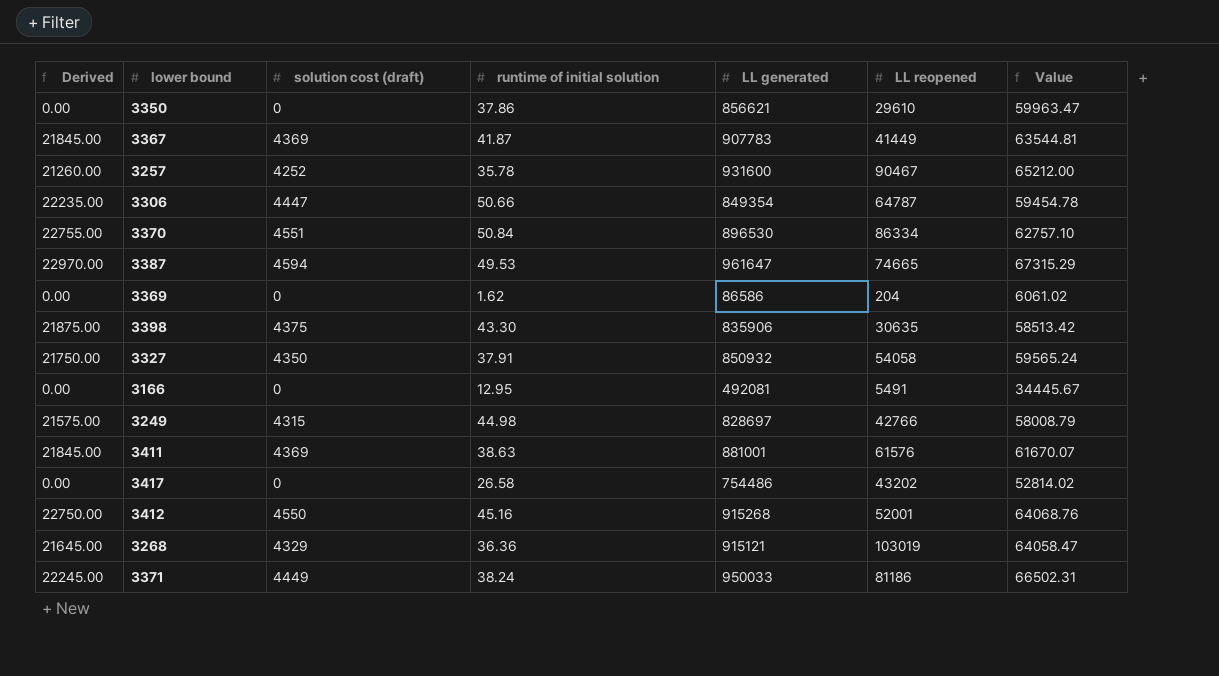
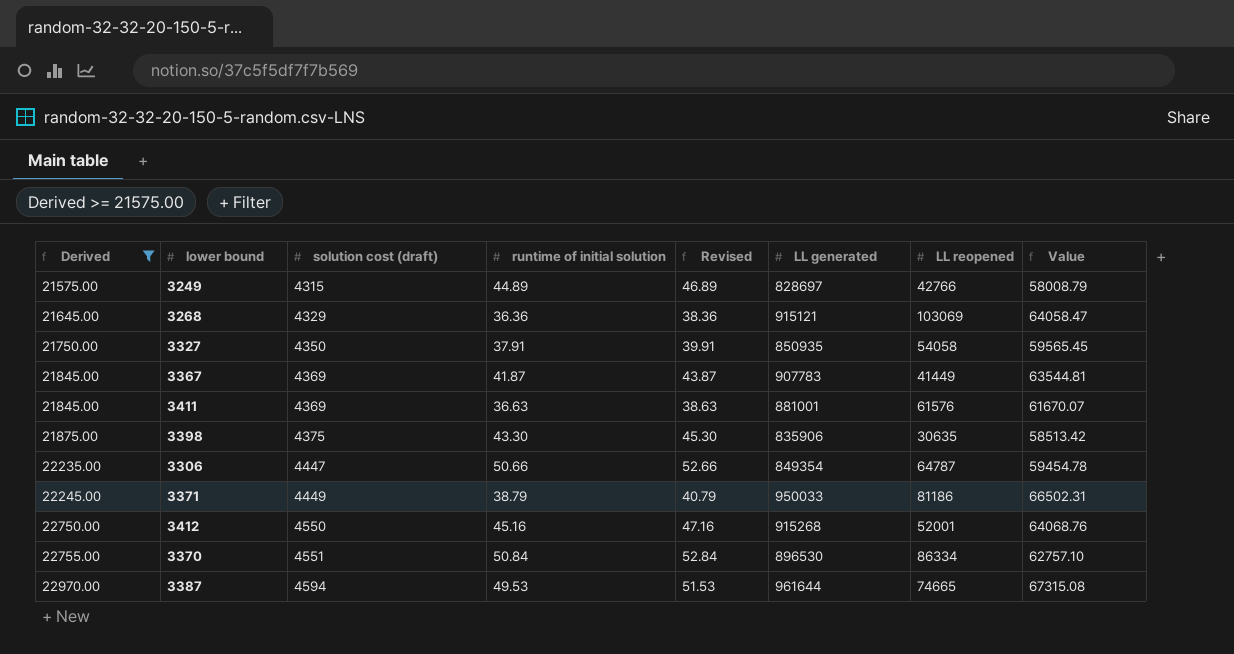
filter: none -> Derived >= 21575.00
row order: none -> Derived ascending
column Revised | formula: none -> [runtime of initial solution] + 2
3249 | runtime of initial solution: 44.98 -> 44.89
3268 | LL reopened: 103019 -> 103069
3327 | LL generated: 850932 -> 850935
3327 | Value: 59565.24 -> 59565.45
3411 | runtime of initial solution: 38.63 -> 36.63
3371 | runtime of initial solution: 38.24 -> 38.79
3387 | LL generated: 961647 -> 961644
3387 | Value: 67315.29 -> 67315.08

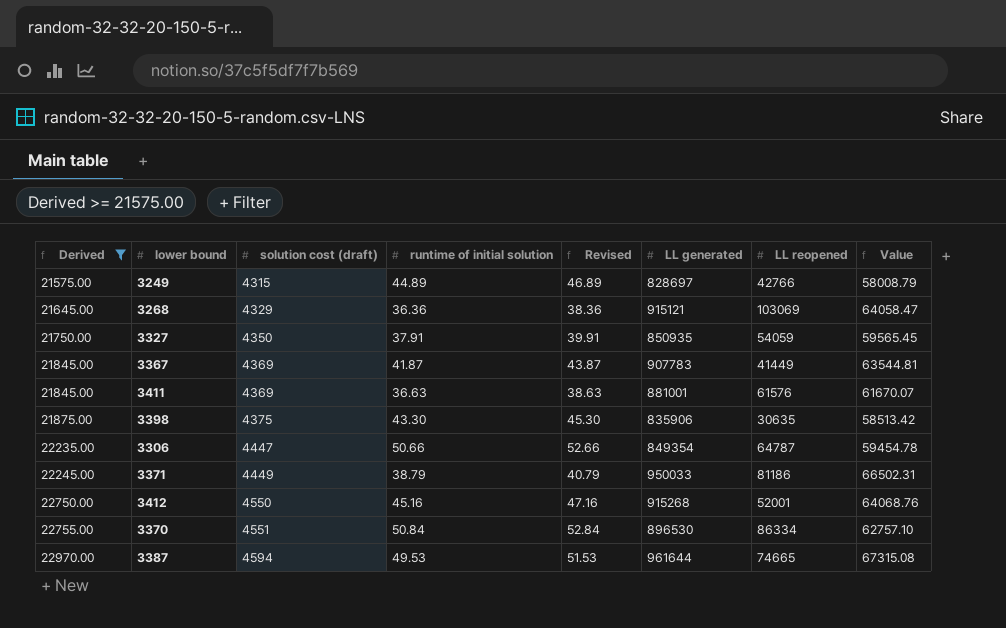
3327 | LL reopened: 54058 -> 54059

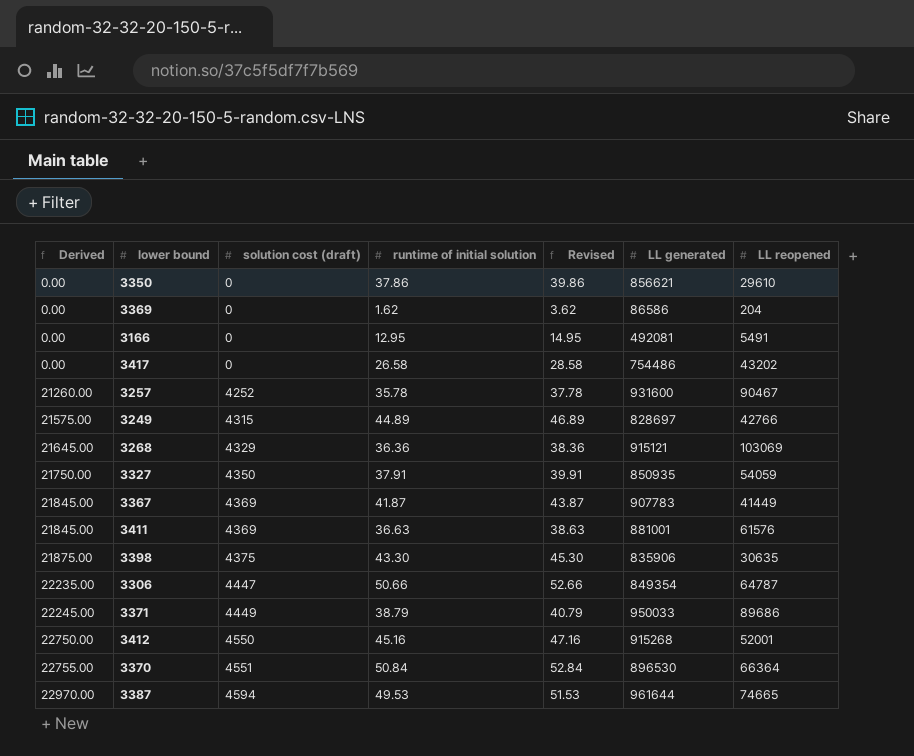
filter: Derived >= 21575.00 -> none
column Value | formula: [LL generated] * 0.07 -> none
3371 | LL reopened: 81186 -> 89686
3370 | LL reopened: 86334 -> 66364

